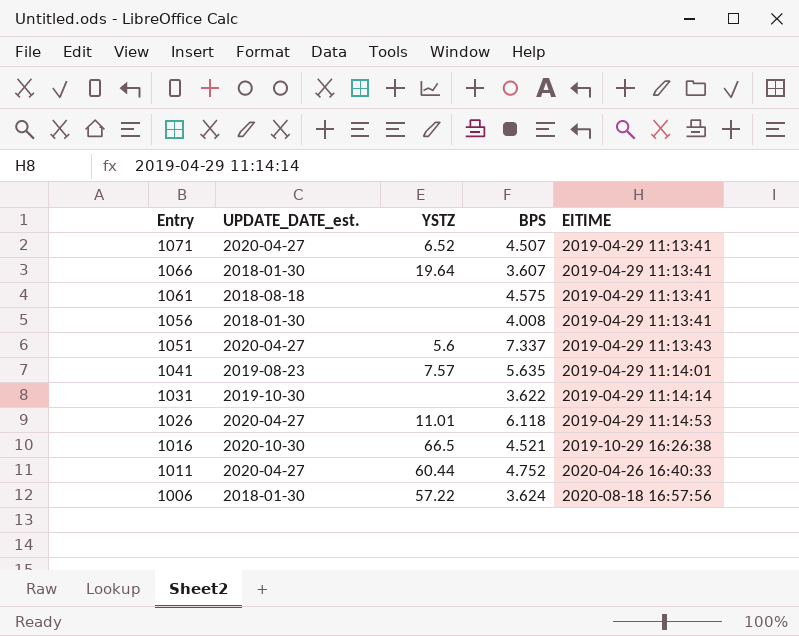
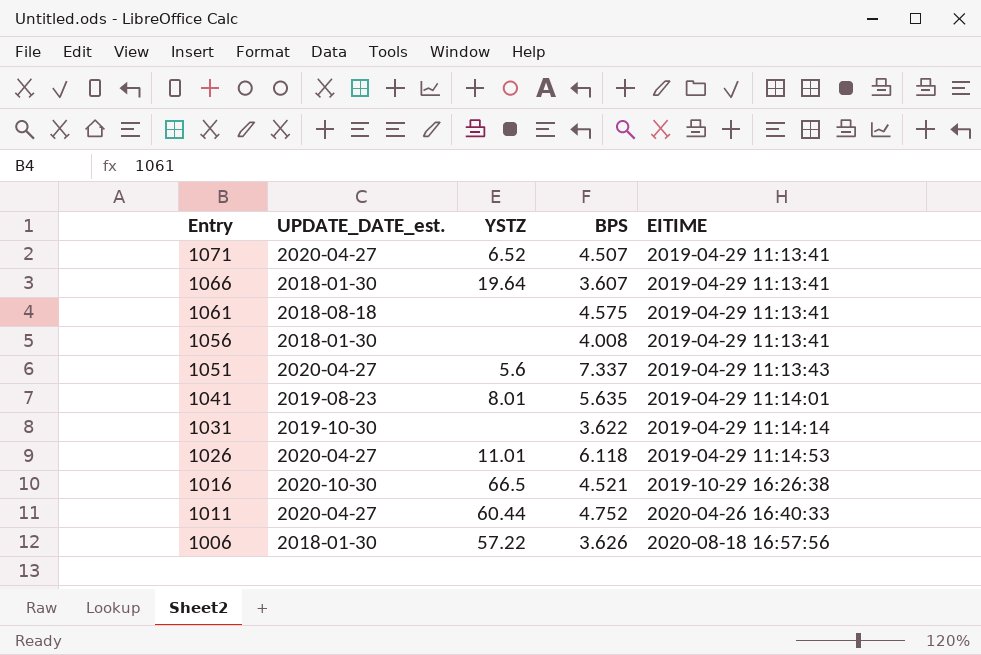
1041 | YSTZ: 7.57 -> 8.01
1006 | BPS: 3.624 -> 3.626

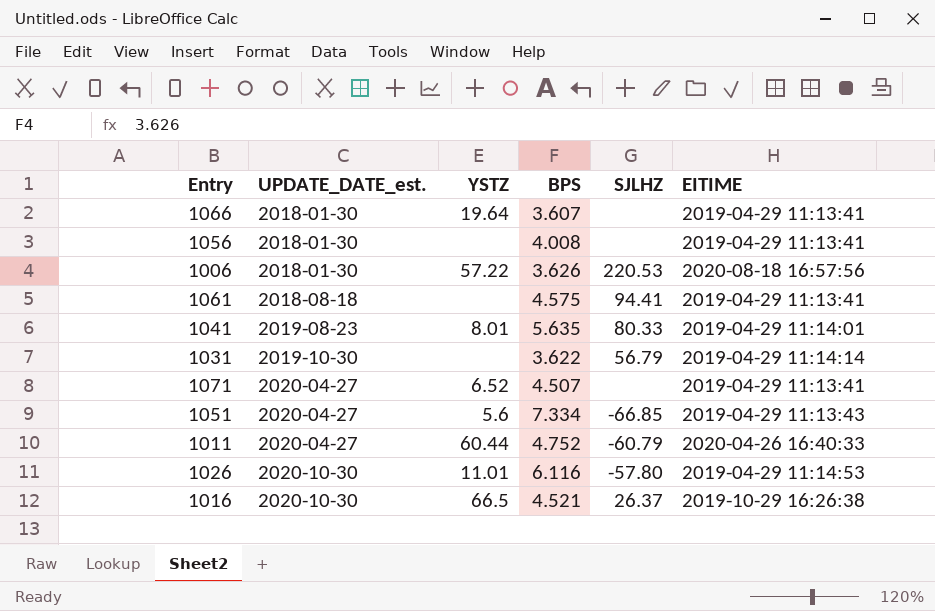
row order: Entry descending -> UPDATE_DATE_est. ascending
column SJLHZ | position: none -> 5
1051 | BPS: 7.337 -> 7.334
1026 | UPDATE_DATE_est.: 2020-04-27 -> 2020-10-30
1026 | BPS: 6.118 -> 6.116

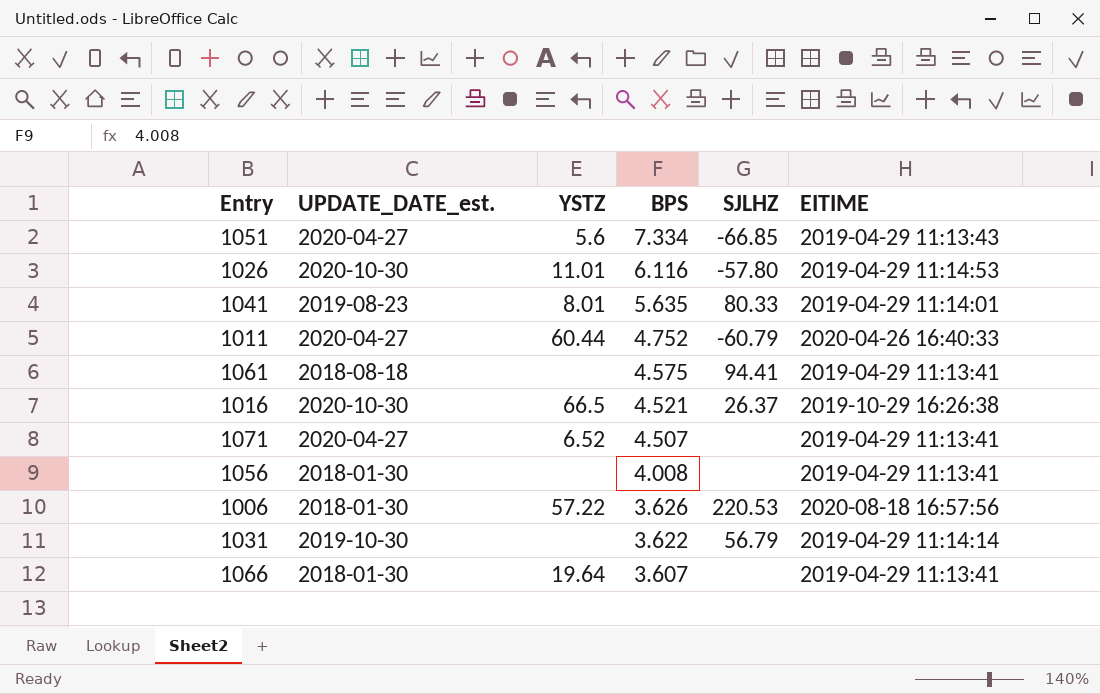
row order: UPDATE_DATE_est. ascending -> BPS descending

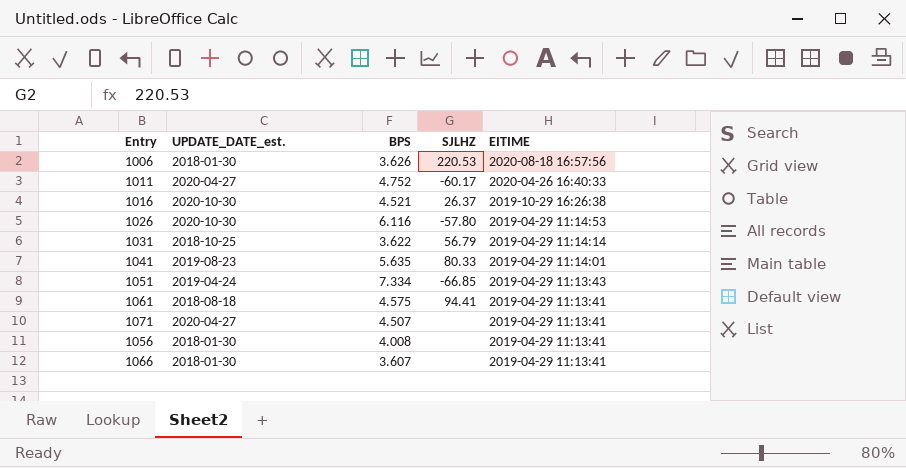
row order: BPS descending -> EITIME descending
column YSTZ | position: 3 -> none
1011 | SJLHZ: -60.79 -> -60.17
1031 | UPDATE_DATE_est.: 2019-10-30 -> 2018-10-25
1051 | UPDATE_DATE_est.: 2020-04-27 -> 2019-04-24

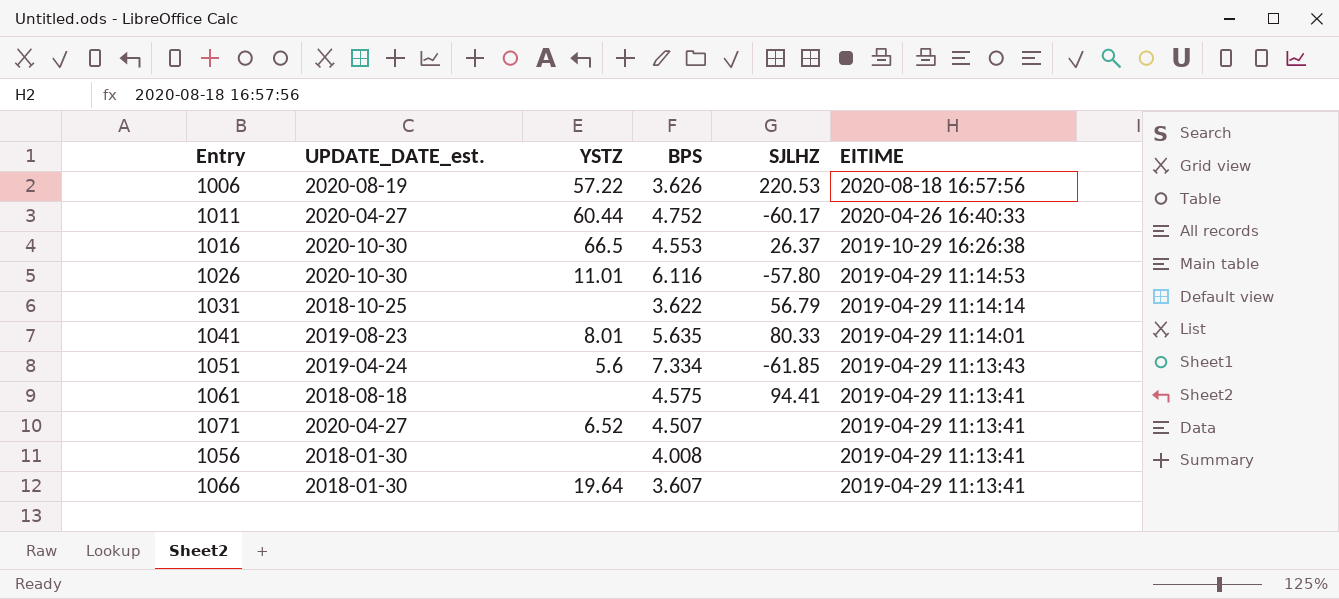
column YSTZ | position: none -> 3
1006 | UPDATE_DATE_est.: 2018-01-30 -> 2020-08-19
1016 | BPS: 4.521 -> 4.553
1051 | SJLHZ: -66.85 -> -61.85

